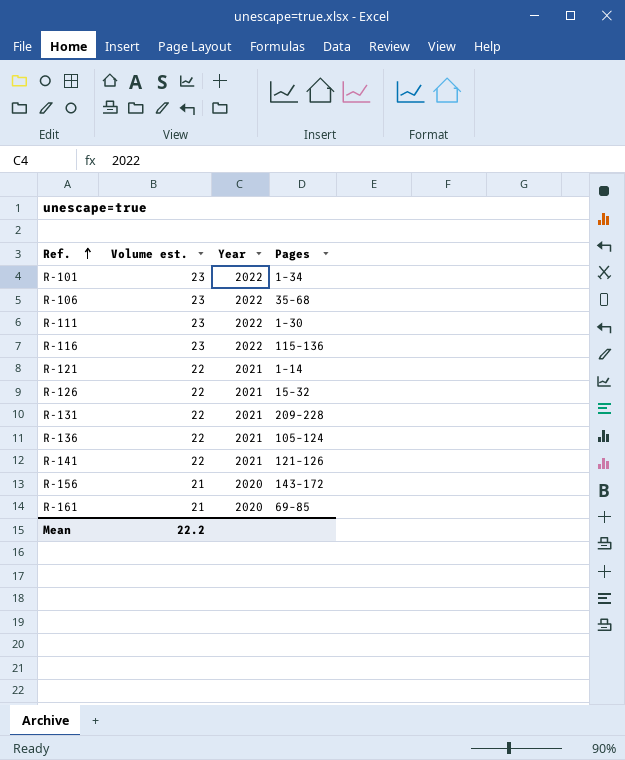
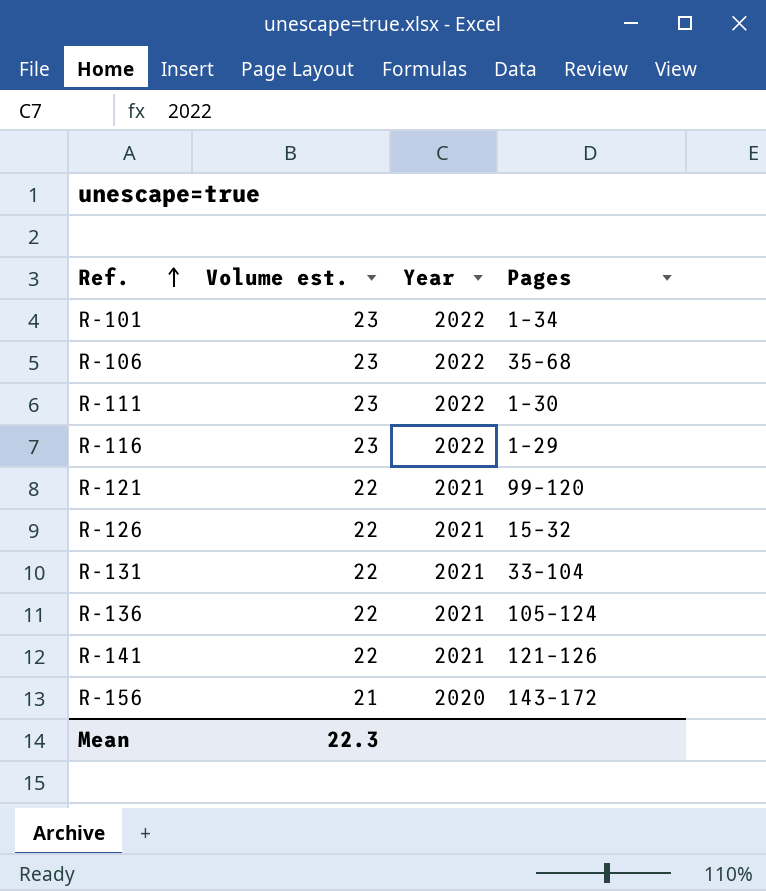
row R-161: 21 | 2020 | 69–85 -> none
R-116 | Pages: 115–136 -> 1–29
R-121 | Pages: 1–14 -> 99–120
R-131 | Pages: 209–228 -> 33–104
Mean | Volume est.: 22.2 -> 22.3

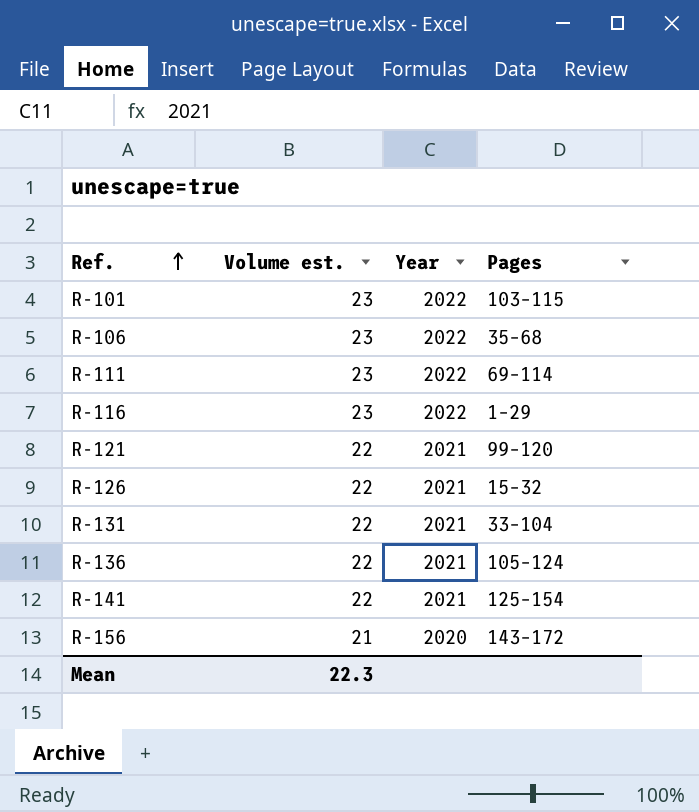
R-101 | Pages: 1–34 -> 103–115
R-111 | Pages: 1–30 -> 69–114
R-141 | Pages: 121–126 -> 125–154

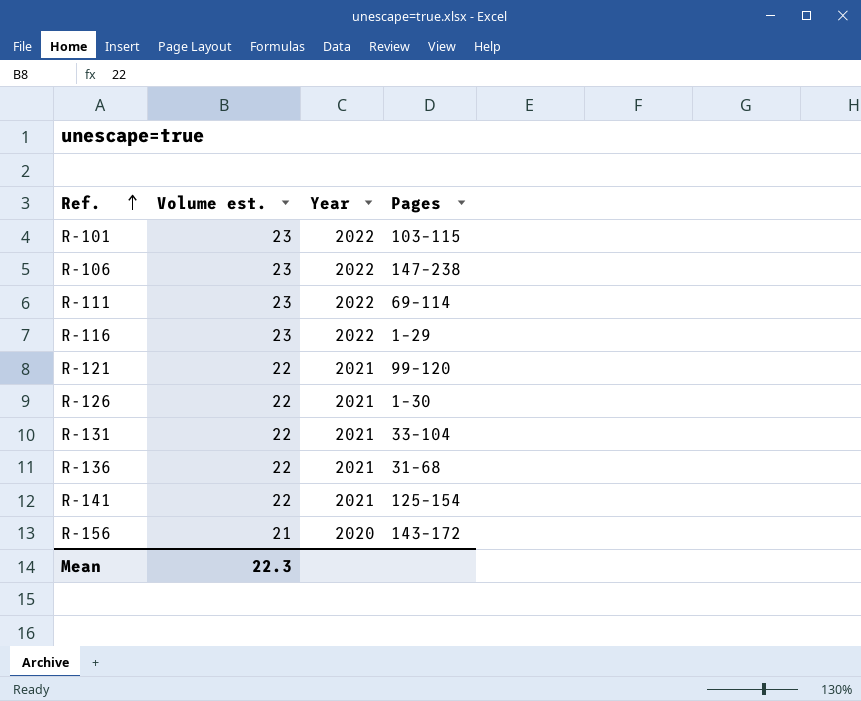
R-106 | Pages: 35–68 -> 147–238
R-126 | Pages: 15–32 -> 1–30
R-136 | Pages: 105–124 -> 31–68

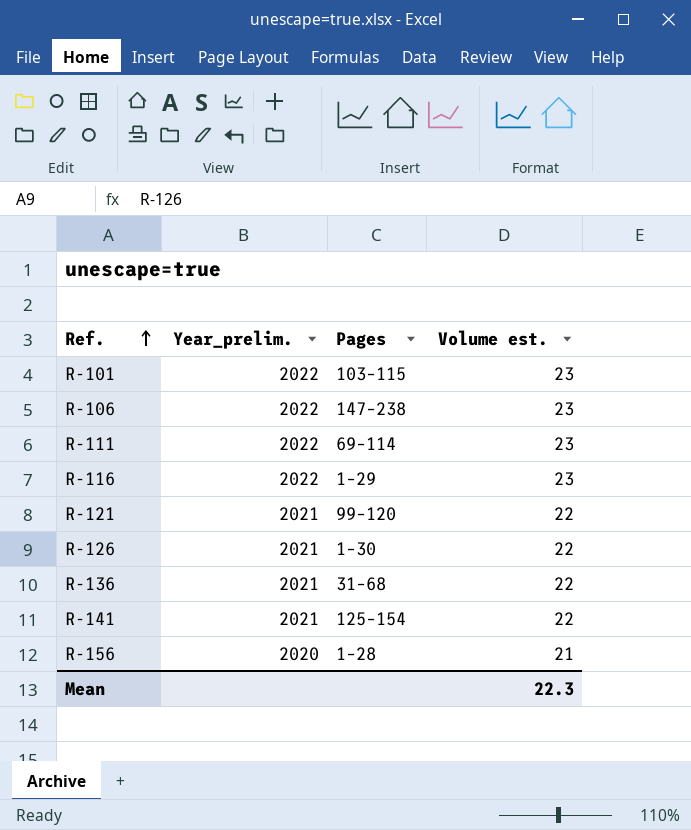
column name: Year -> Year_prelim.
column Volume est. | position: 2 -> 4
row R-131: 22 | 2021 | 33–104 -> none
R-156 | Pages: 143–172 -> 1–28

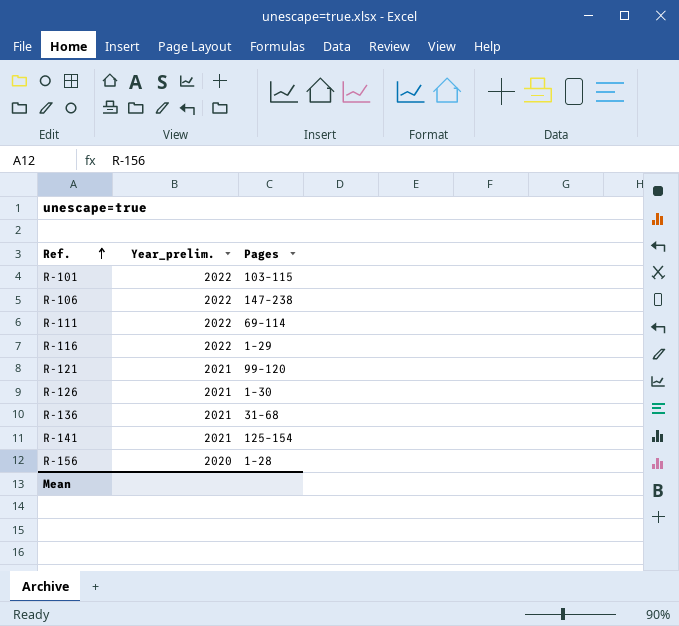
column Volume est. | position: 4 -> none

